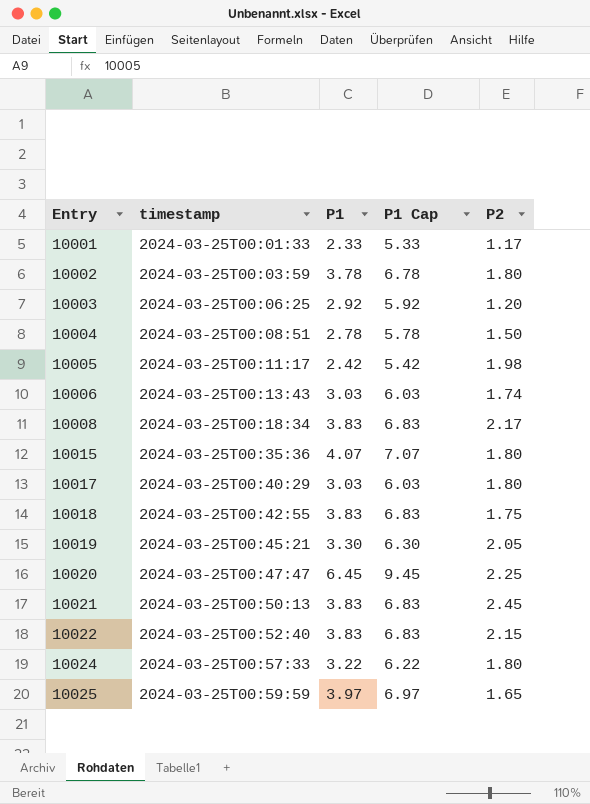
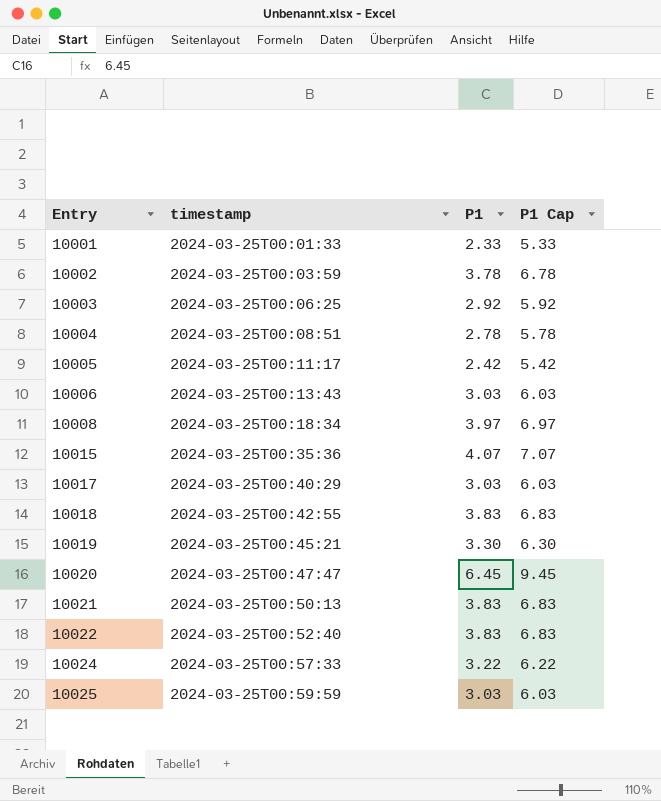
column P2 | position: 5 -> none
10008 | P1: 3.83 -> 3.97
10008 | P1 Cap: 6.83 -> 6.97
10025 | P1: 3.97 -> 3.03
10025 | P1 Cap: 6.97 -> 6.03

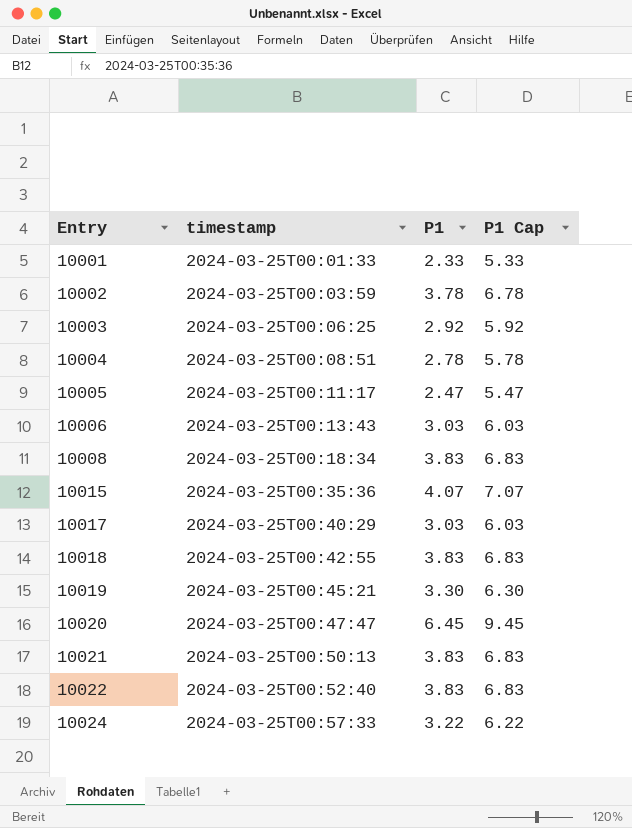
row 10025: 2024-03-25T00:59:59 | 3.03 | 6.03 -> none
10005 | P1: 2.42 -> 2.47
10005 | P1 Cap: 5.42 -> 5.47
10008 | P1: 3.97 -> 3.83
10008 | P1 Cap: 6.97 -> 6.83

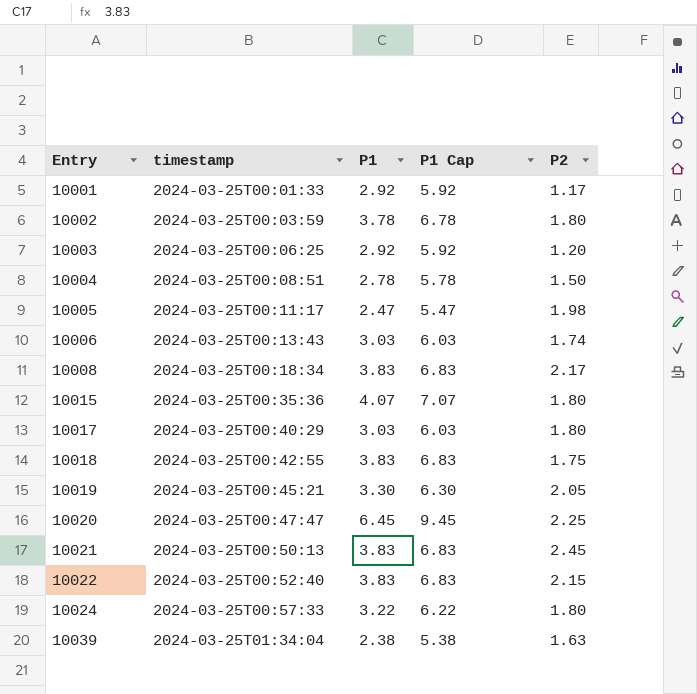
column P2 | position: none -> 5
10001 | P1: 2.33 -> 2.92
10001 | P1 Cap: 5.33 -> 5.92
row 10039: none -> 2024-03-25T01:34:04 | 2.38 | 5.38 | 1.63

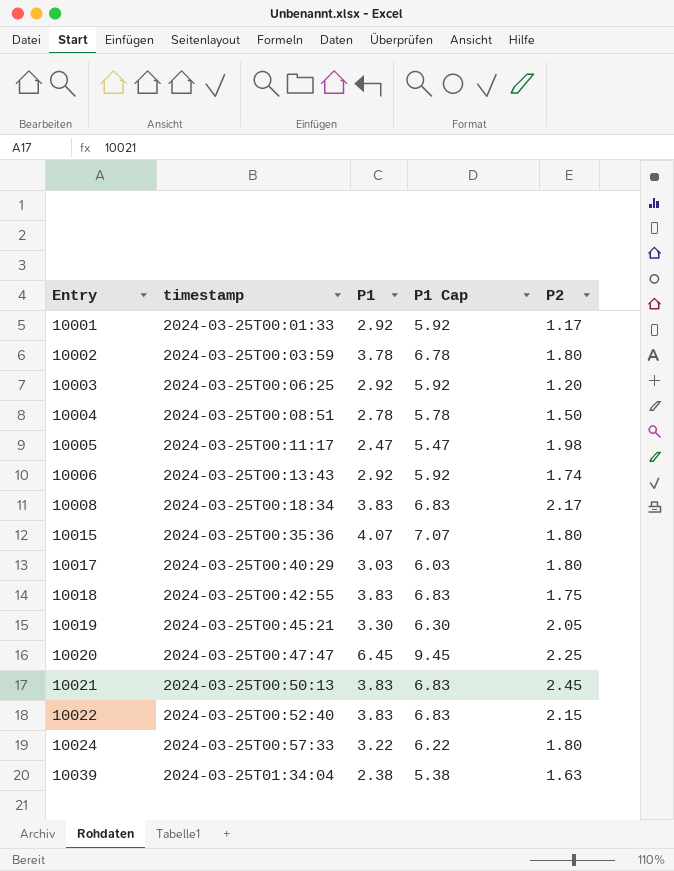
10006 | P1: 3.03 -> 2.92
10006 | P1 Cap: 6.03 -> 5.92

